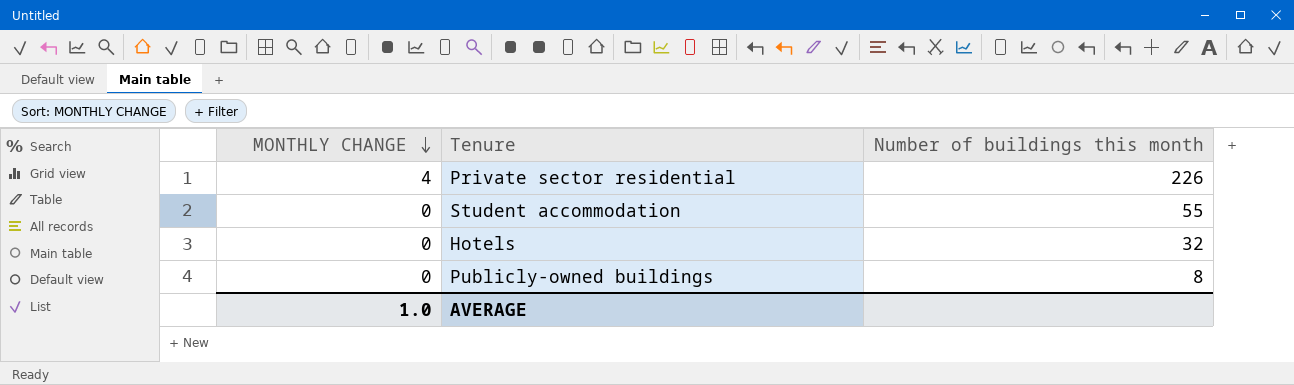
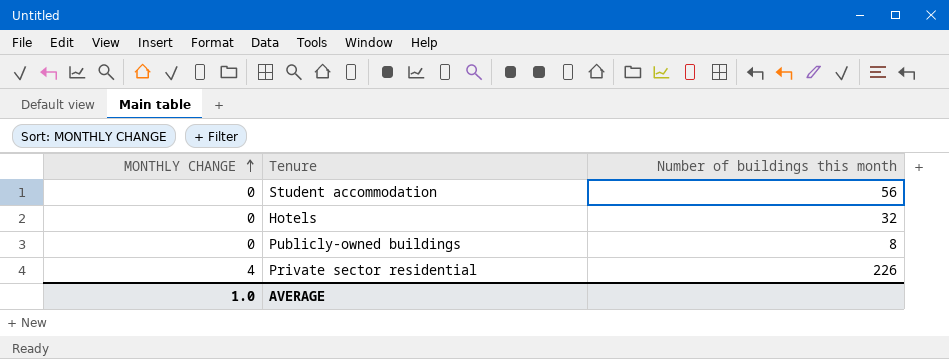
row order: MONTHLY CHANGE descending -> MONTHLY CHANGE ascending
Student accommodation | Number of buildings this month: 55 -> 56

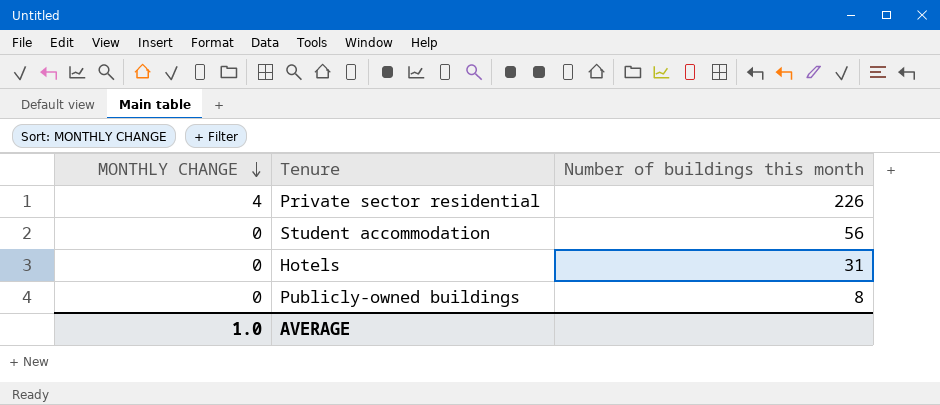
row order: MONTHLY CHANGE ascending -> MONTHLY CHANGE descending
Hotels | Number of buildings this month: 32 -> 31

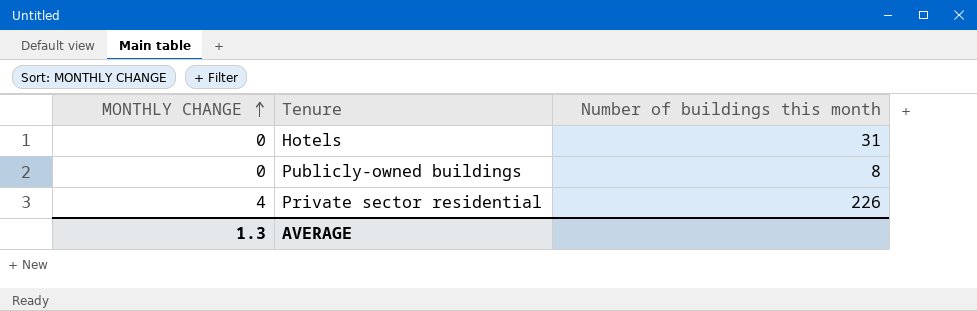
row order: MONTHLY CHANGE descending -> MONTHLY CHANGE ascending
row Student accommodation: 0 | 56 -> none
AVERAGE | MONTHLY CHANGE: 1.0 -> 1.3

